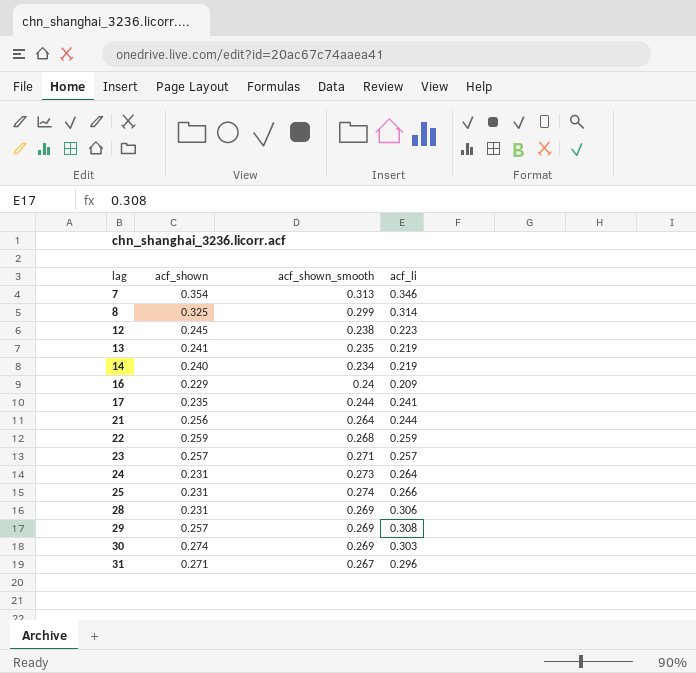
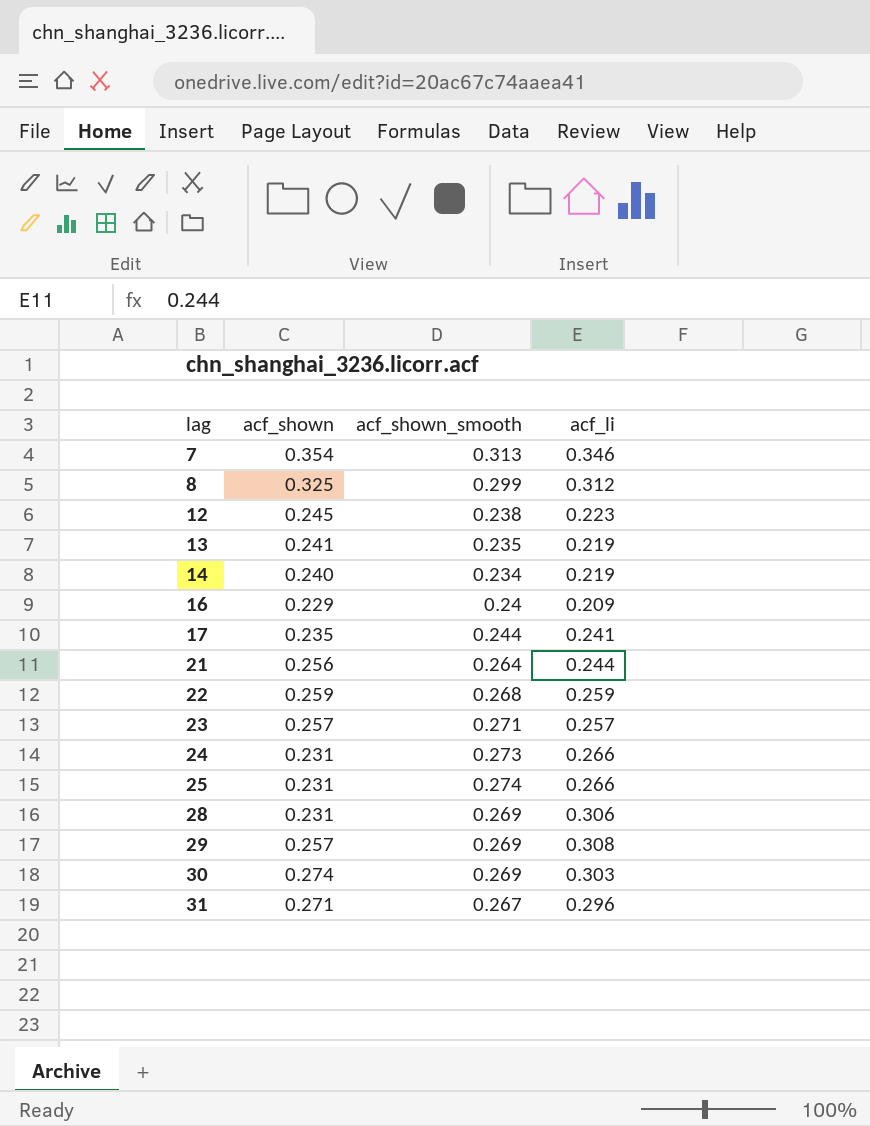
8 | acf_li: 0.314 -> 0.312
24 | acf_li: 0.264 -> 0.266

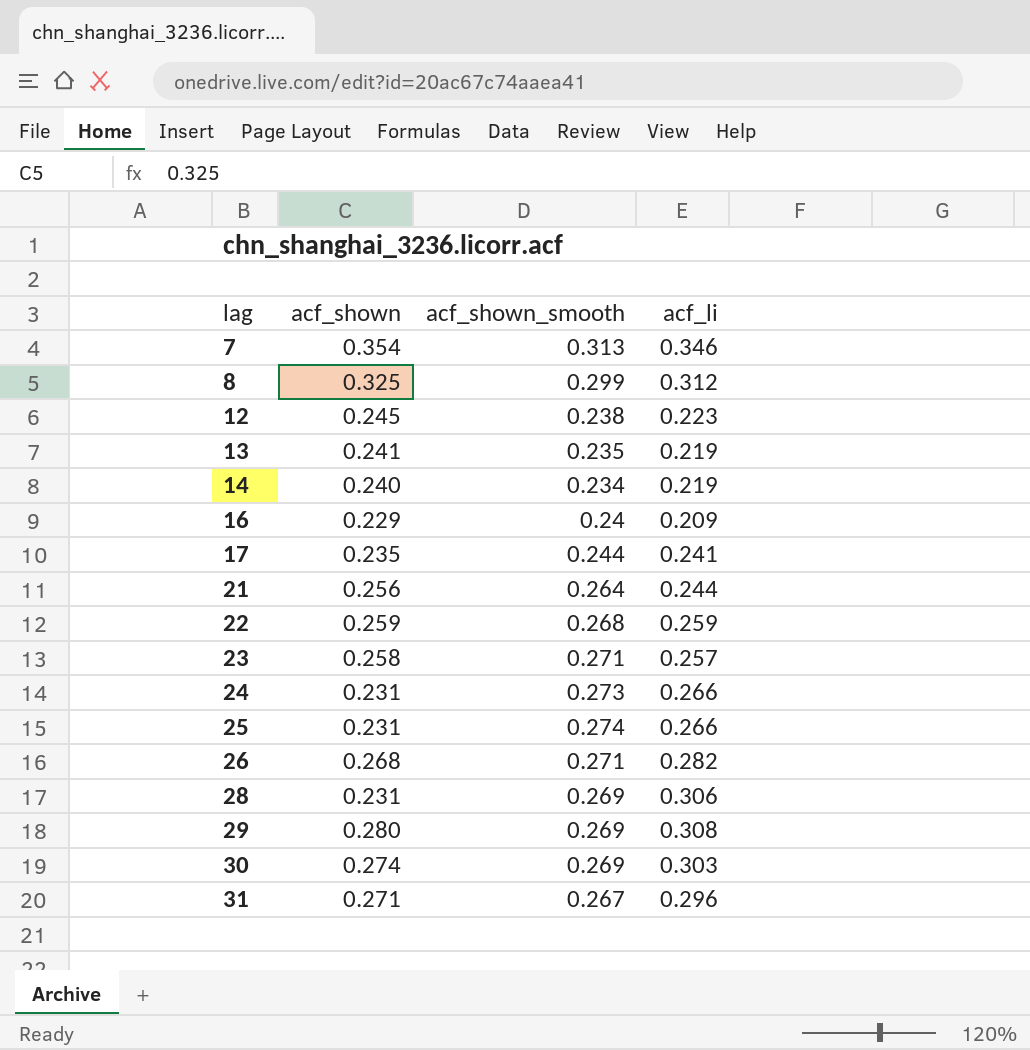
23 | acf_shown: 0.257 -> 0.258
row 26: none -> 0.268 | 0.271 | 0.282
29 | acf_shown: 0.257 -> 0.280

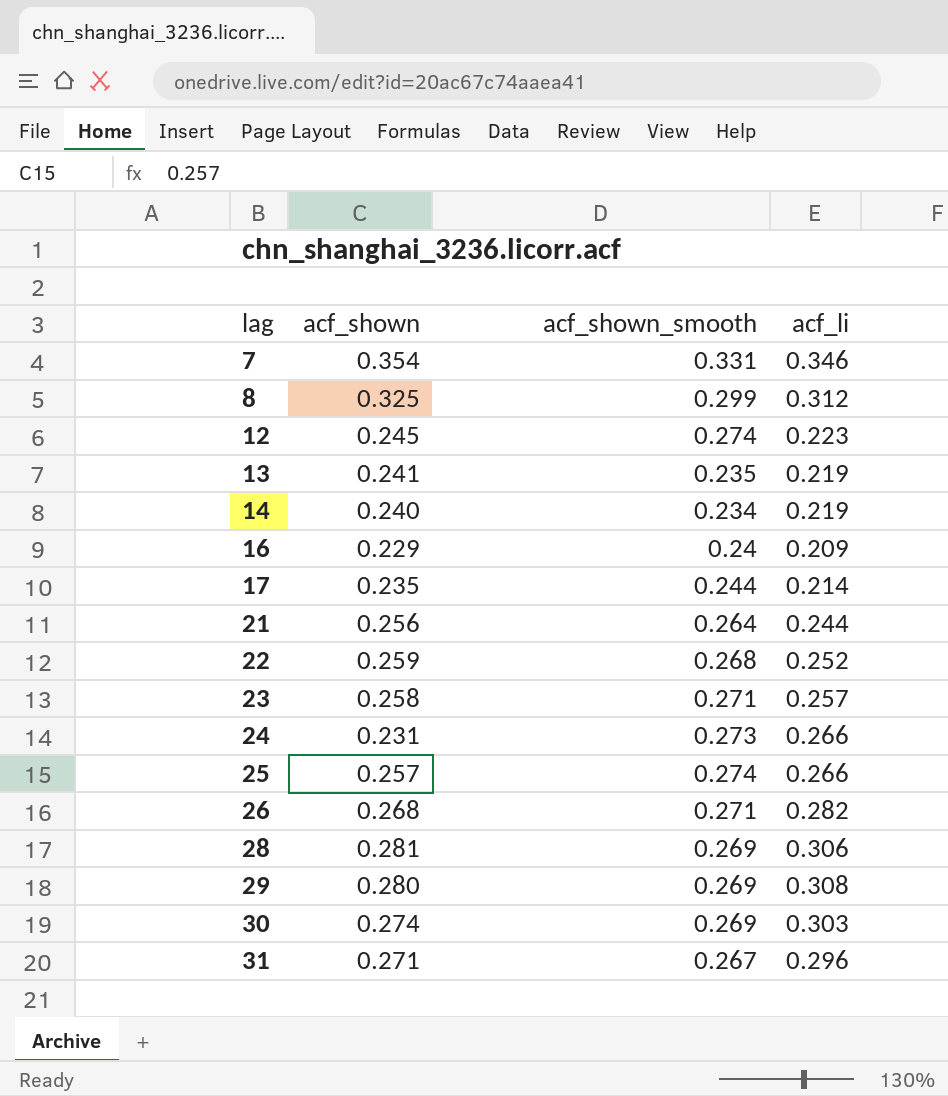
7 | acf_shown_smooth: 0.313 -> 0.331
12 | acf_shown_smooth: 0.238 -> 0.274
17 | acf_li: 0.241 -> 0.214
22 | acf_li: 0.259 -> 0.252
25 | acf_shown: 0.231 -> 0.257
28 | acf_shown: 0.231 -> 0.281

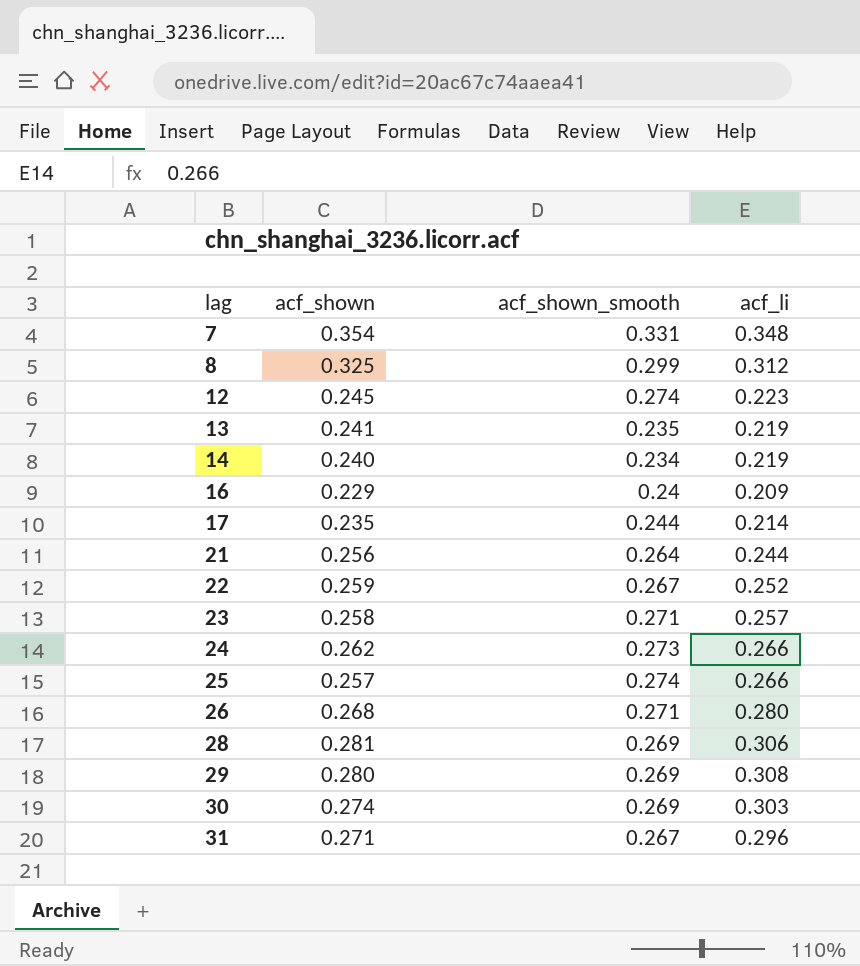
7 | acf_li: 0.346 -> 0.348
22 | acf_shown_smooth: 0.268 -> 0.267
24 | acf_shown: 0.231 -> 0.262
26 | acf_li: 0.282 -> 0.280

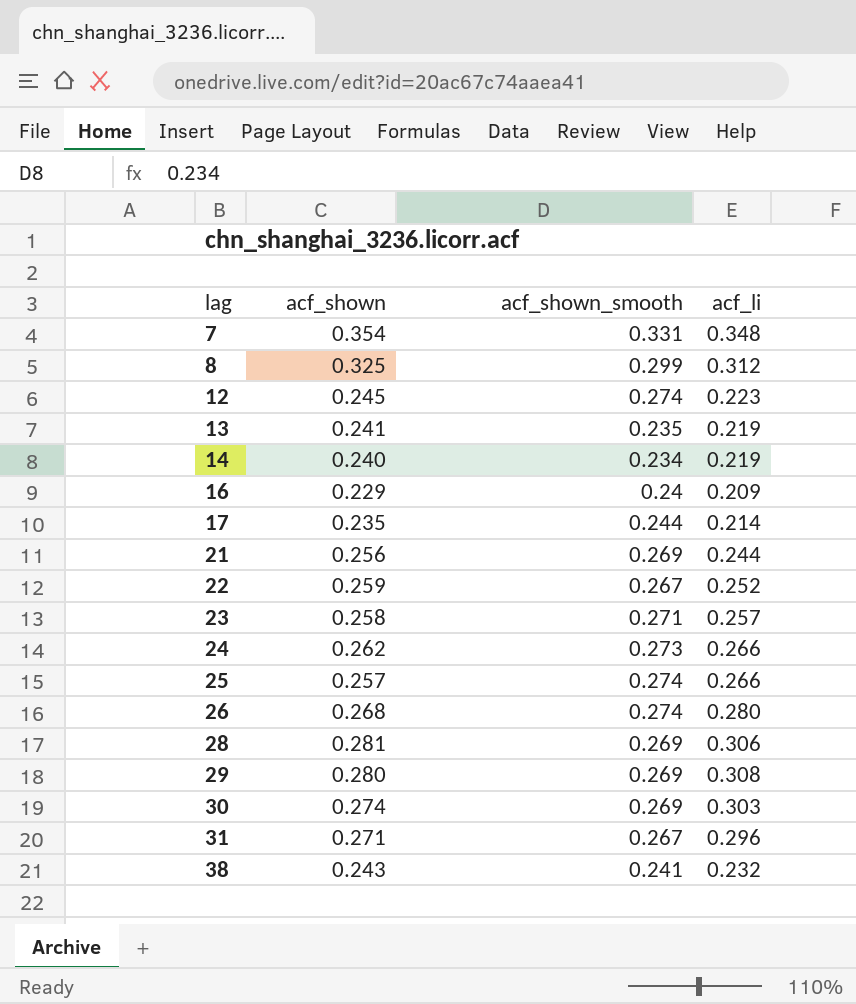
21 | acf_shown_smooth: 0.264 -> 0.269
26 | acf_shown_smooth: 0.271 -> 0.274
row 38: none -> 0.243 | 0.241 | 0.232

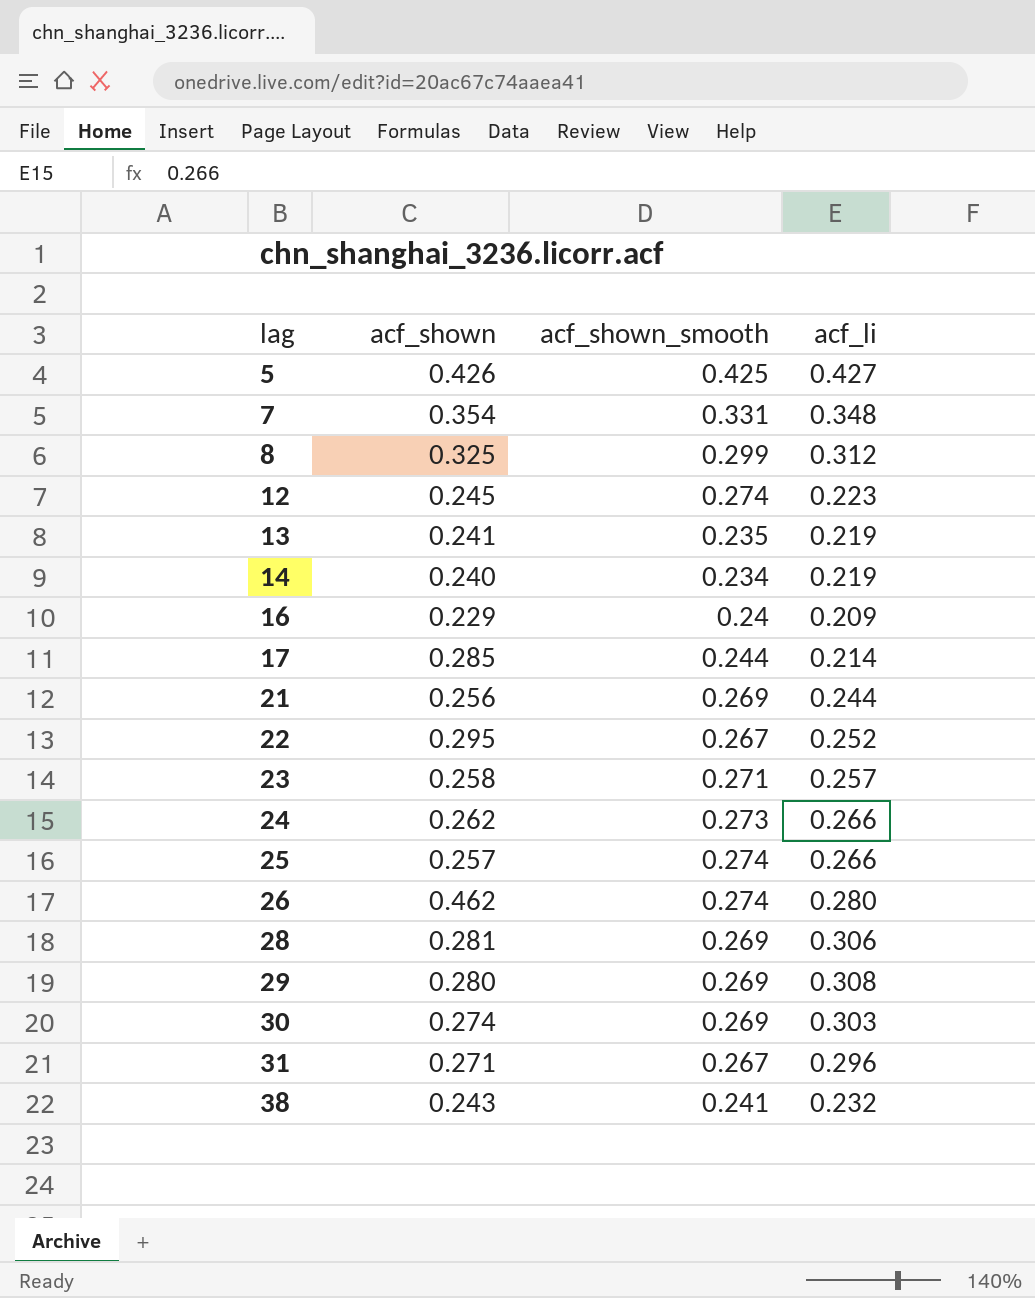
row 5: none -> 0.426 | 0.425 | 0.427
17 | acf_shown: 0.235 -> 0.285
22 | acf_shown: 0.259 -> 0.295
26 | acf_shown: 0.268 -> 0.462

